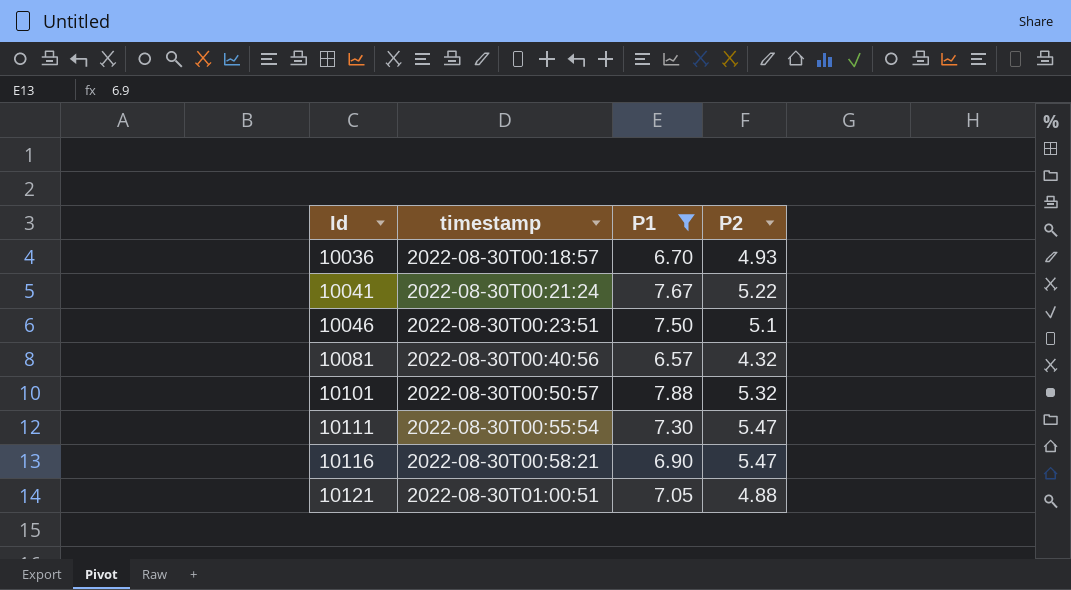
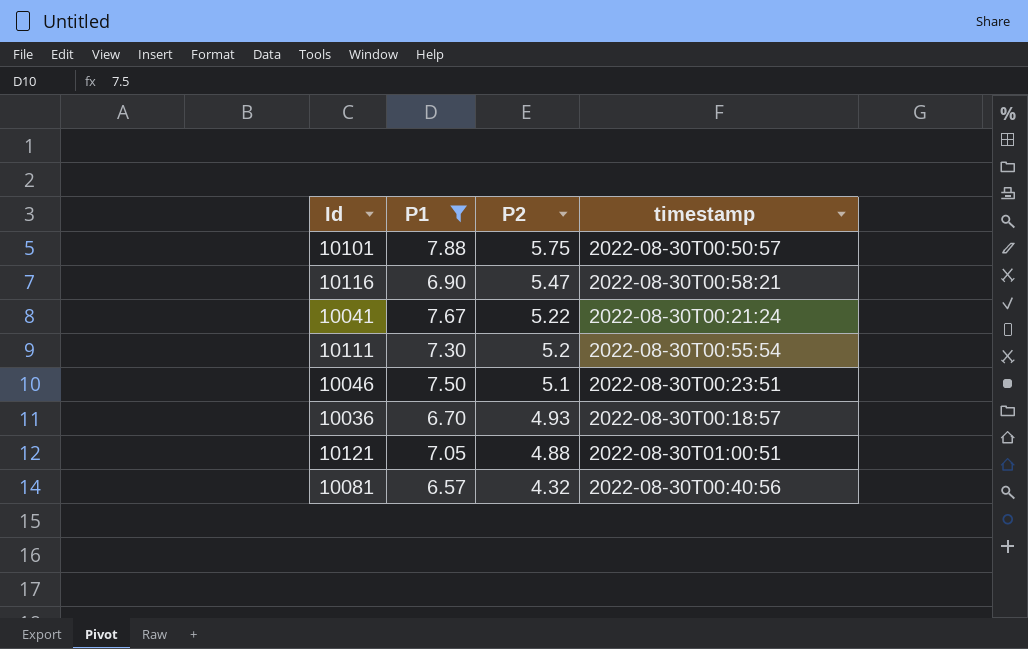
row order: Id ascending -> P2 descending
column timestamp | position: 2 -> 4
10101 | P2: 5.32 -> 5.75
10111 | P2: 5.47 -> 5.2

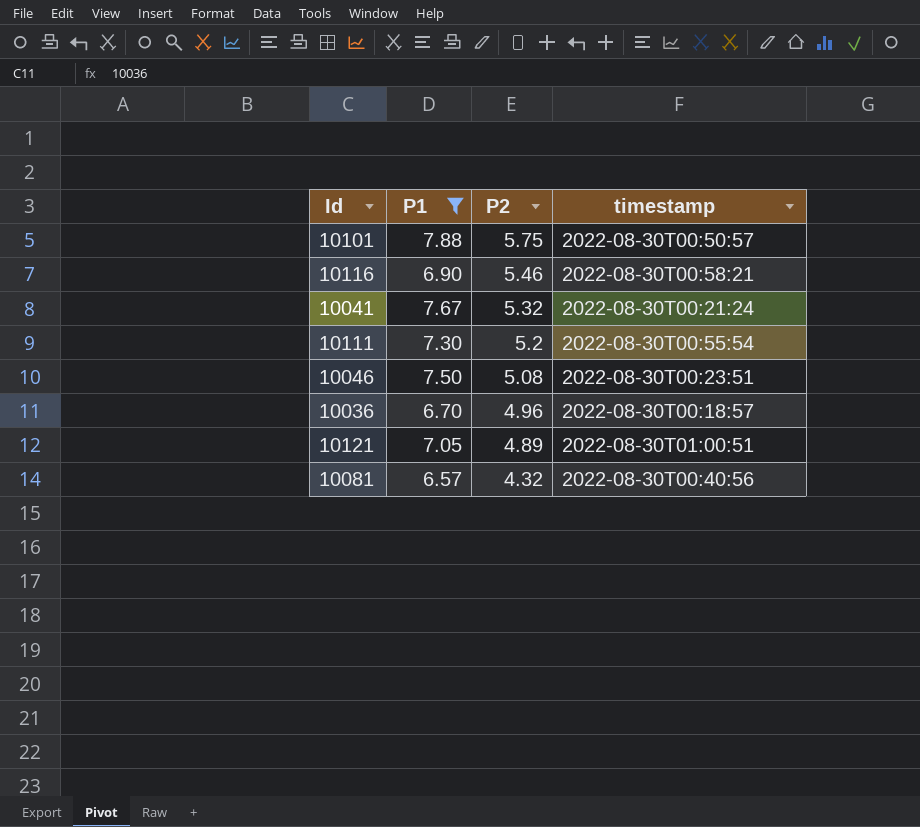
10116 | P2: 5.47 -> 5.46
10041 | P2: 5.22 -> 5.32
10046 | P2: 5.1 -> 5.08
10036 | P2: 4.93 -> 4.96
10121 | P2: 4.88 -> 4.89

